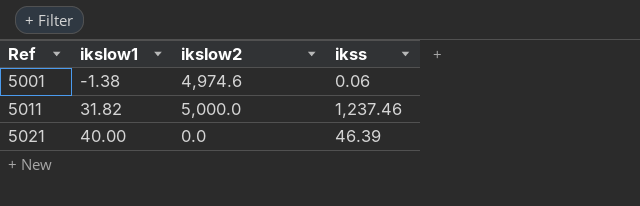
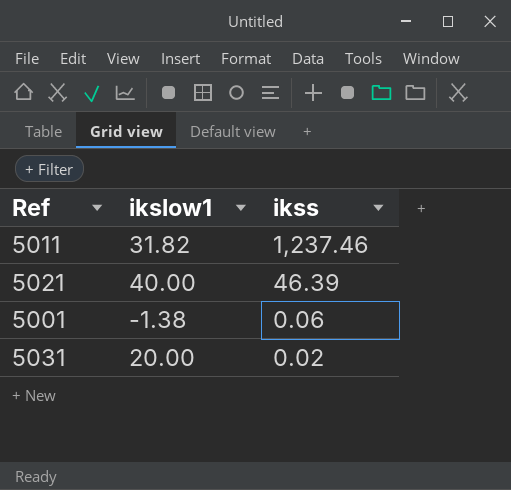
row order: Ref ascending -> ikss descending
column ikslow2 | position: 3 -> none
row 5031: none -> 20.00 | 0.02

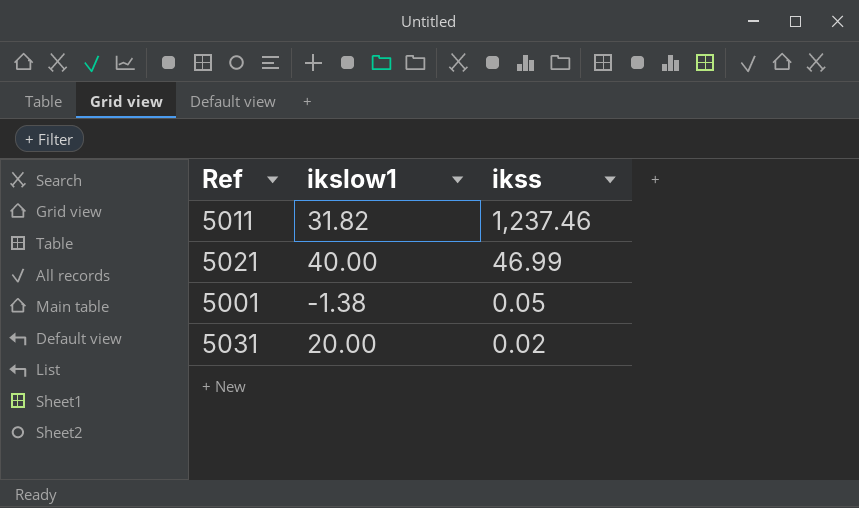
5021 | ikss: 46.39 -> 46.99
5001 | ikss: 0.06 -> 0.05

